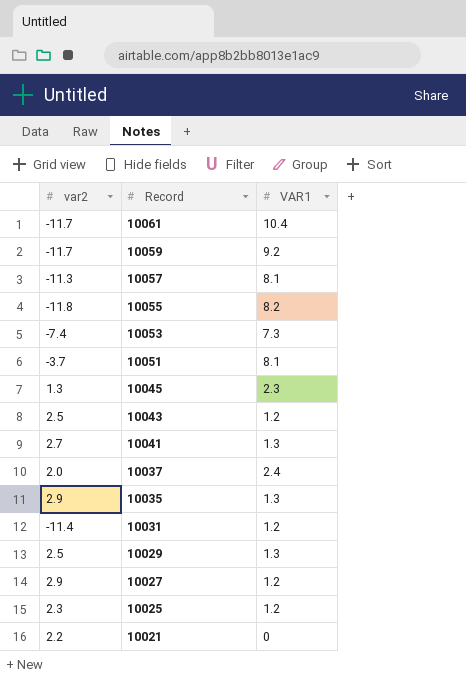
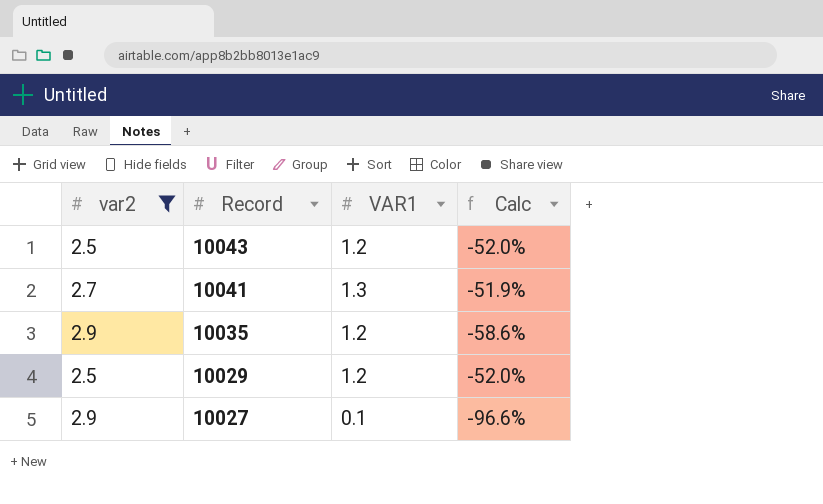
filter: none -> var2 >= 2.5
column Calc | formula: none -> ([VAR1] - [var2]) / [var2]
10035 | VAR1: 1.3 -> 1.2
10029 | VAR1: 1.3 -> 1.2
10027 | VAR1: 1.2 -> 0.1

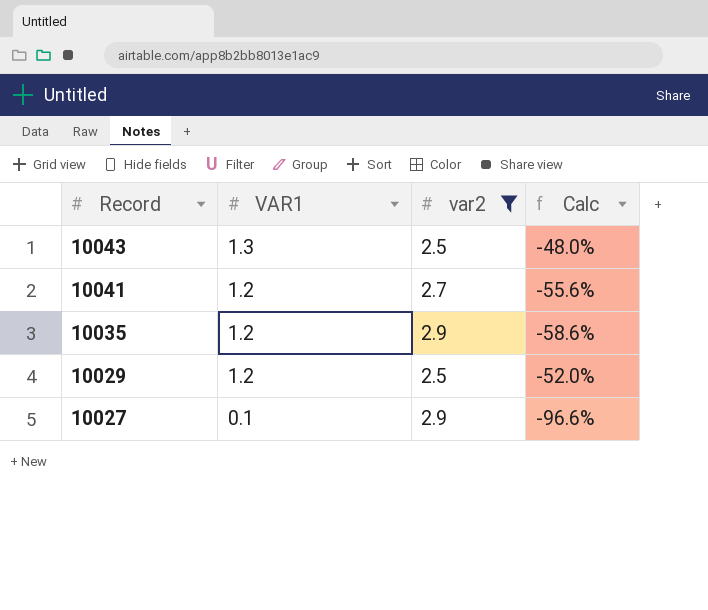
column var2 | position: 1 -> 3
10043 | VAR1: 1.2 -> 1.3
10043 | Calc: -52.0% -> -48.0%
10041 | VAR1: 1.3 -> 1.2
10041 | Calc: -51.9% -> -55.6%

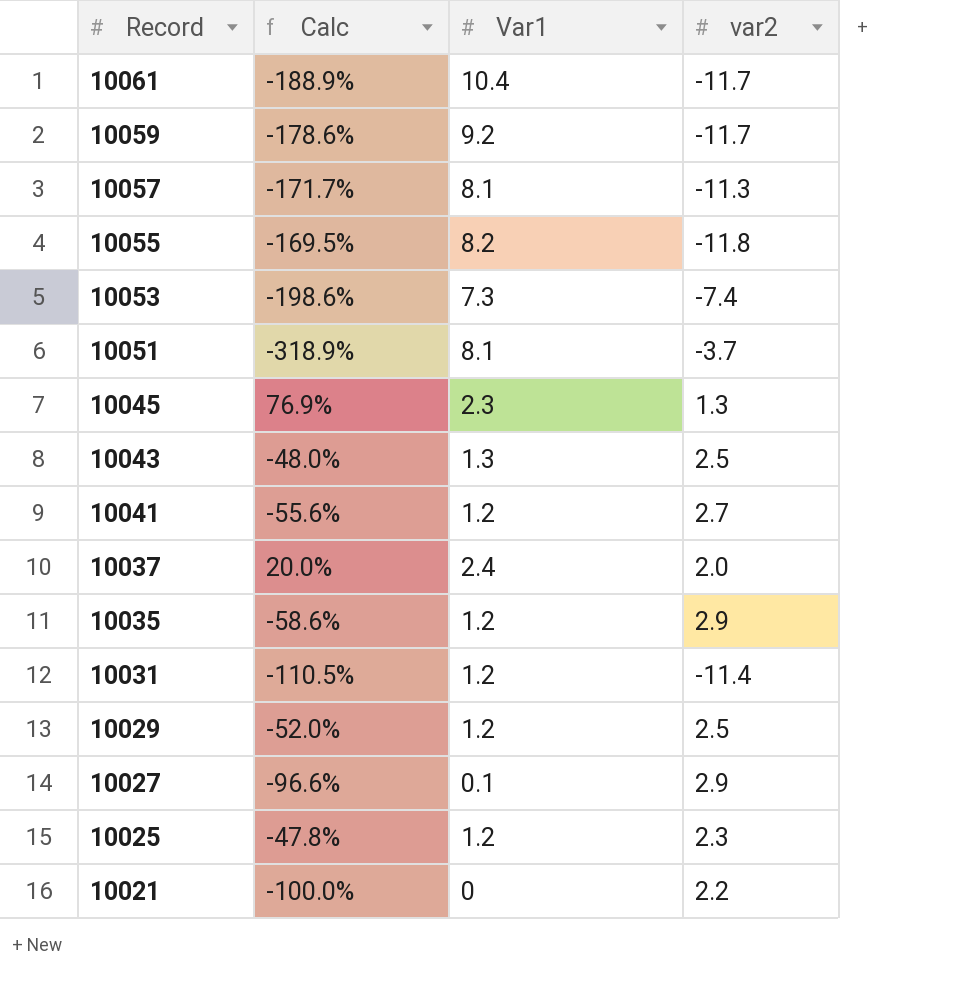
filter: var2 >= 2.5 -> none
column Calc | position: 4 -> 2
column name: VAR1 -> Var1

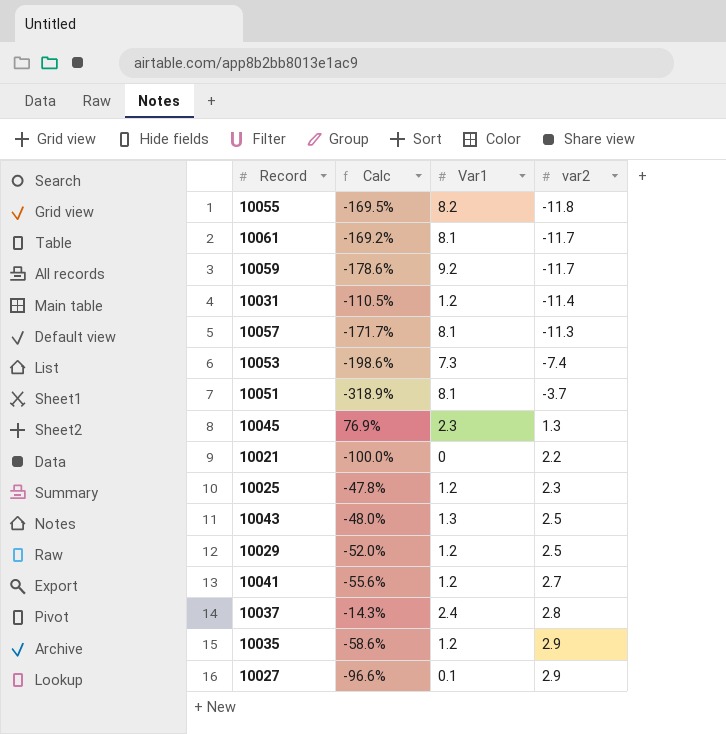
row order: Record descending -> var2 ascending
10061 | Calc: -188.9% -> -169.2%
10061 | Var1: 10.4 -> 8.1
10037 | Calc: 20.0% -> -14.3%
10037 | var2: 2.0 -> 2.8

